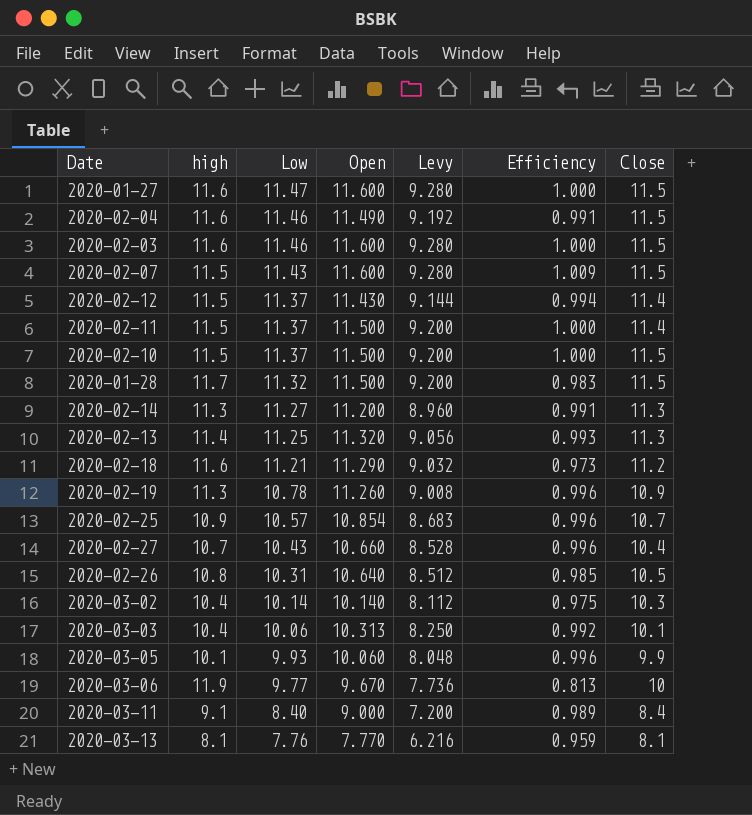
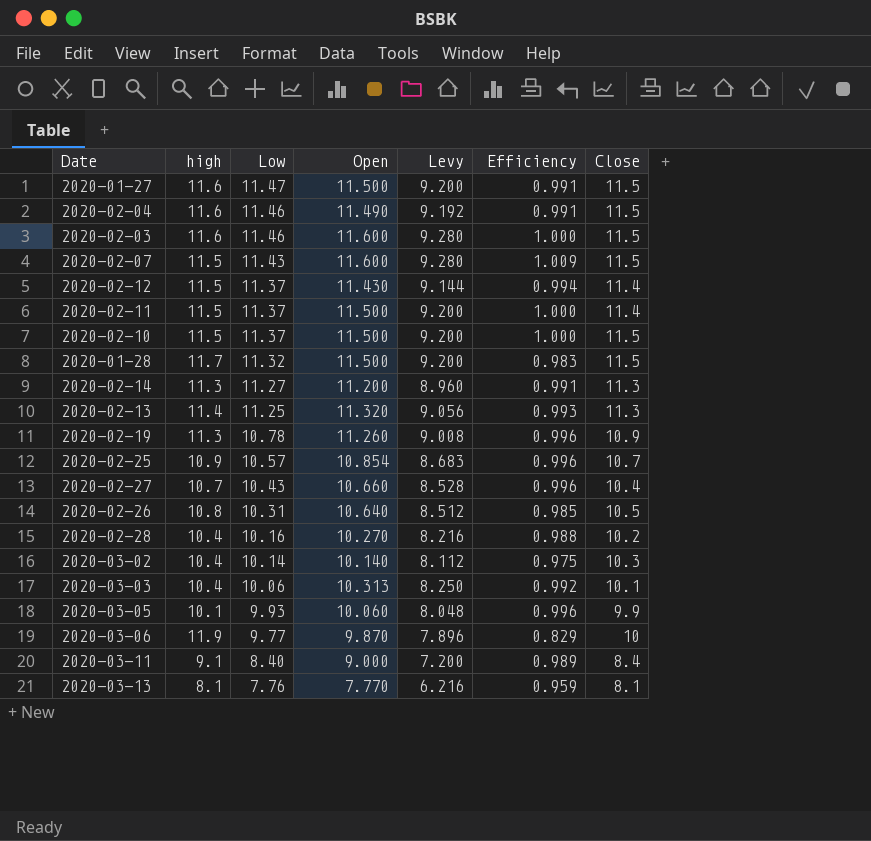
row 2020-02-18: 11.6 | 11.21 | 11.290 | 9.032 | 0.973 | 11.2 -> none
2020-01-27 | Open: 11.600 -> 11.500
2020-01-27 | Levy: 9.280 -> 9.200
2020-01-27 | Efficiency: 1.000 -> 0.991
row 2020-02-28: none -> 10.4 | 10.16 | 10.270 | 8.216 | 0.988 | 10.2
2020-03-06 | Open: 9.670 -> 9.870
2020-03-06 | Levy: 7.736 -> 7.896
2020-03-06 | Efficiency: 0.813 -> 0.829

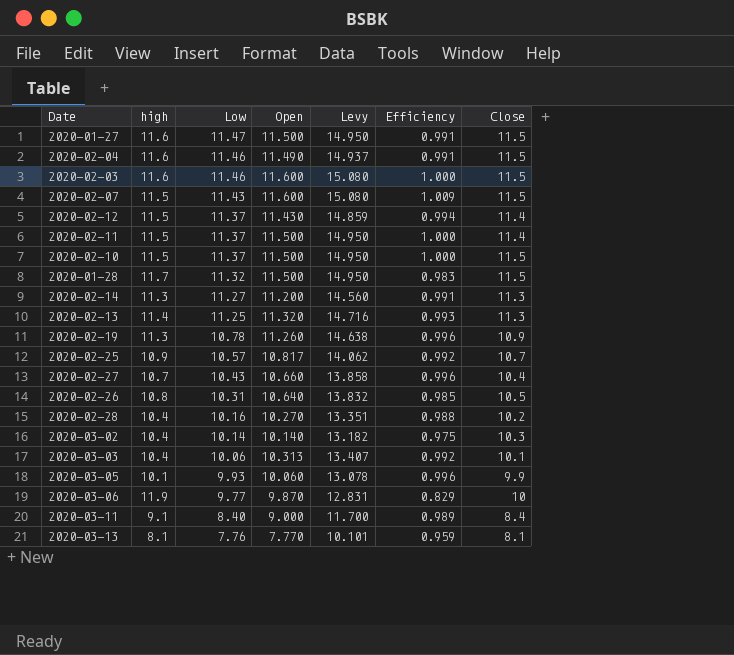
column Levy | formula: [Open] * 0.8 -> [Open] * 1.3
2020-02-25 | Open: 10.854 -> 10.817
2020-02-25 | Efficiency: 0.996 -> 0.992

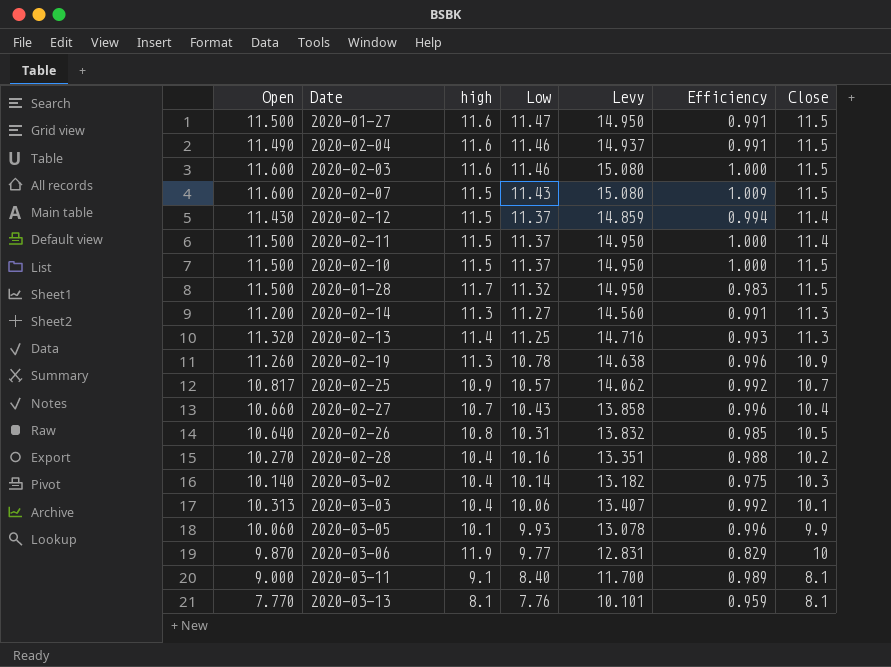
column Open | position: 4 -> 1
2020-03-11 | Close: 8.4 -> 8.1

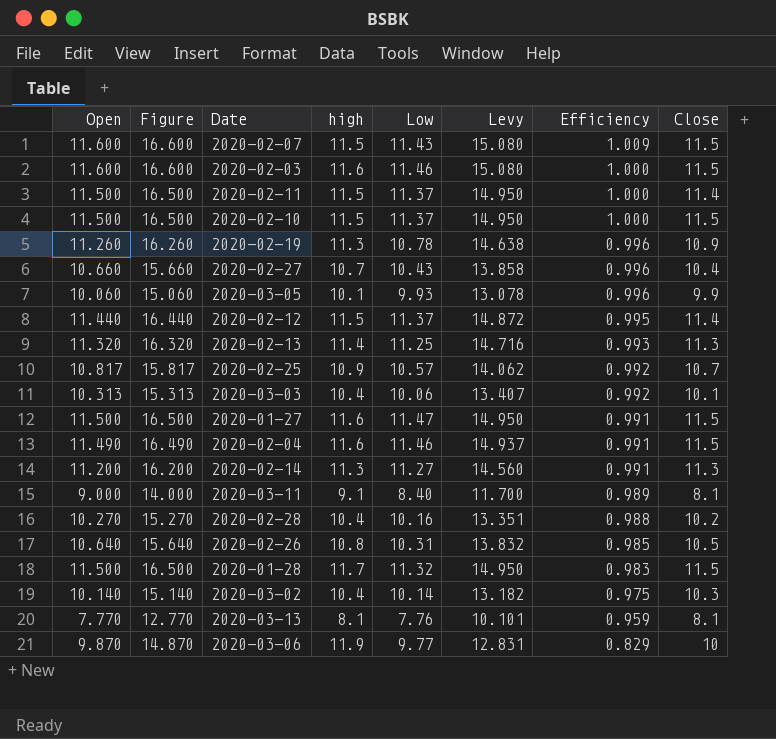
row order: Low descending -> Efficiency descending
column Figure | formula: none -> [Open] + 5
2020-02-12 | Open: 11.430 -> 11.440
2020-02-12 | Levy: 14.859 -> 14.872
2020-02-12 | Efficiency: 0.994 -> 0.995

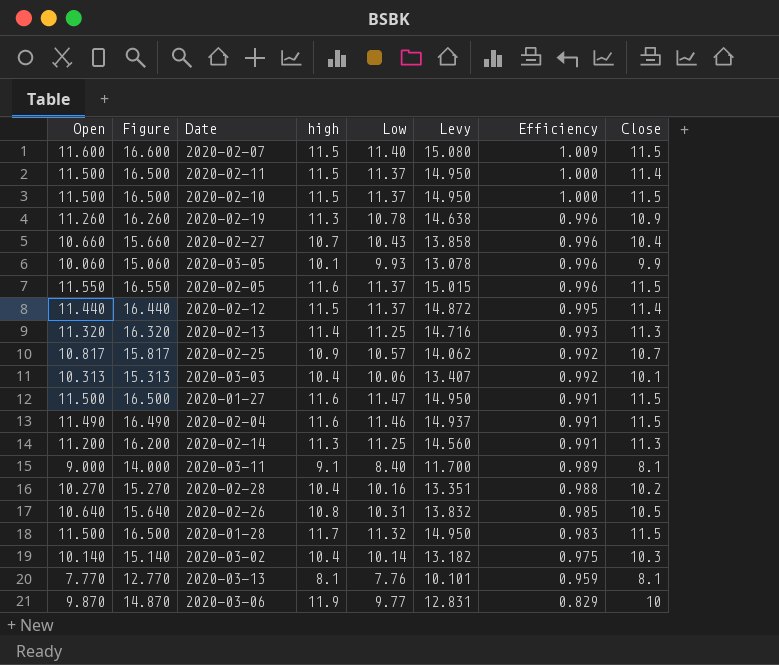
row 2020-02-03: 11.600 | 16.600 | 11.6 | 11.46 | 15.080 | 1.000 | 11.5 -> none
2020-02-07 | Low: 11.43 -> 11.40
row 2020-02-05: none -> 11.550 | 16.550 | 11.6 | 11.37 | 15.015 | 0.996 | 11.5
2020-02-14 | Low: 11.27 -> 11.25

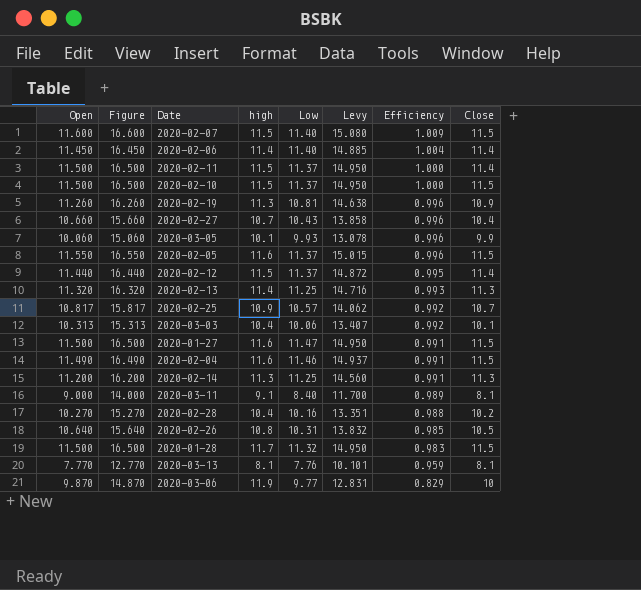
row 2020-03-02: 10.140 | 15.140 | 10.4 | 10.14 | 13.182 | 0.975 | 10.3 -> none
row 2020-02-06: none -> 11.450 | 16.450 | 11.4 | 11.40 | 14.885 | 1.004 | 11.4
2020-02-19 | Low: 10.78 -> 10.81

